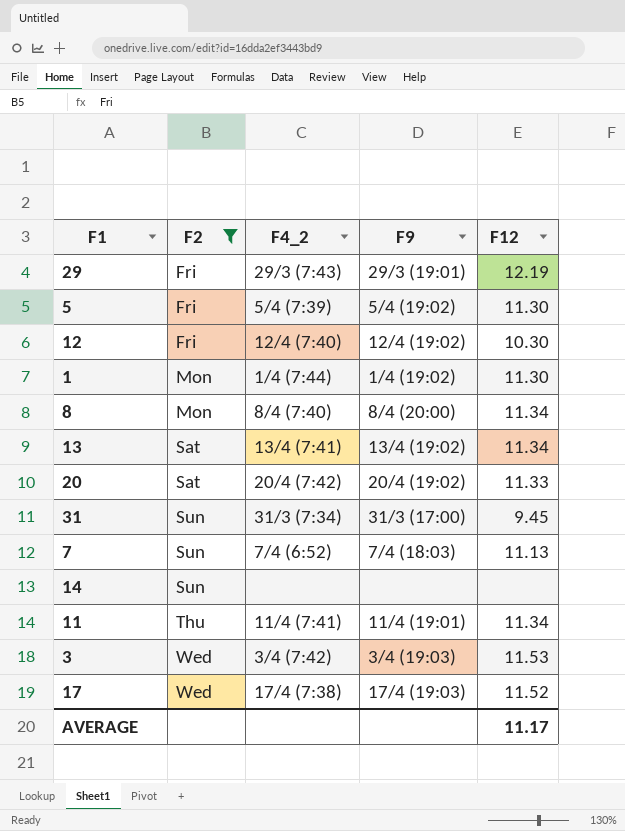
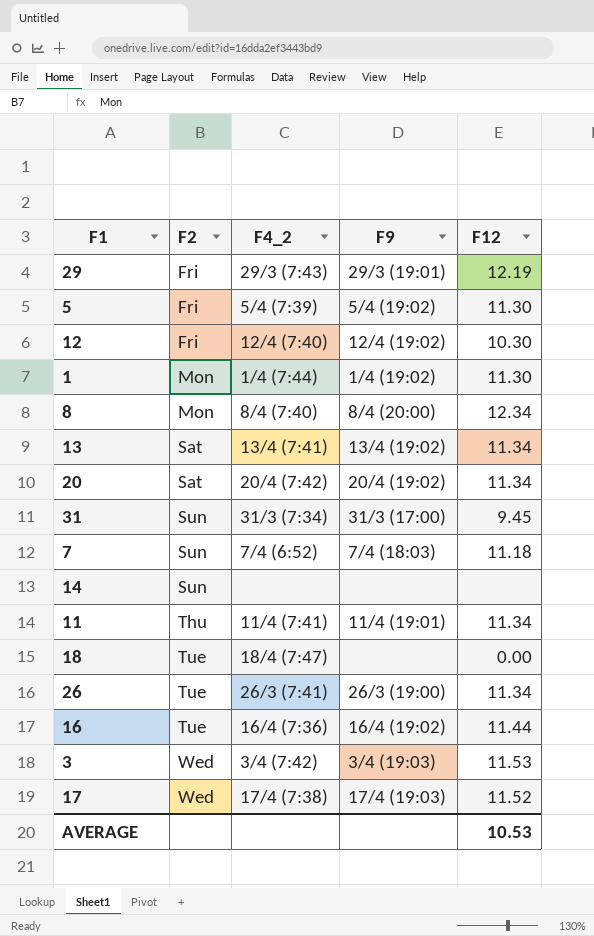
filter: F2 != Tue -> none
8 | F12: 11.34 -> 12.34
20 | F12: 11.33 -> 11.34
7 | F12: 11.13 -> 11.18
AVERAGE | F12: 11.17 -> 10.53

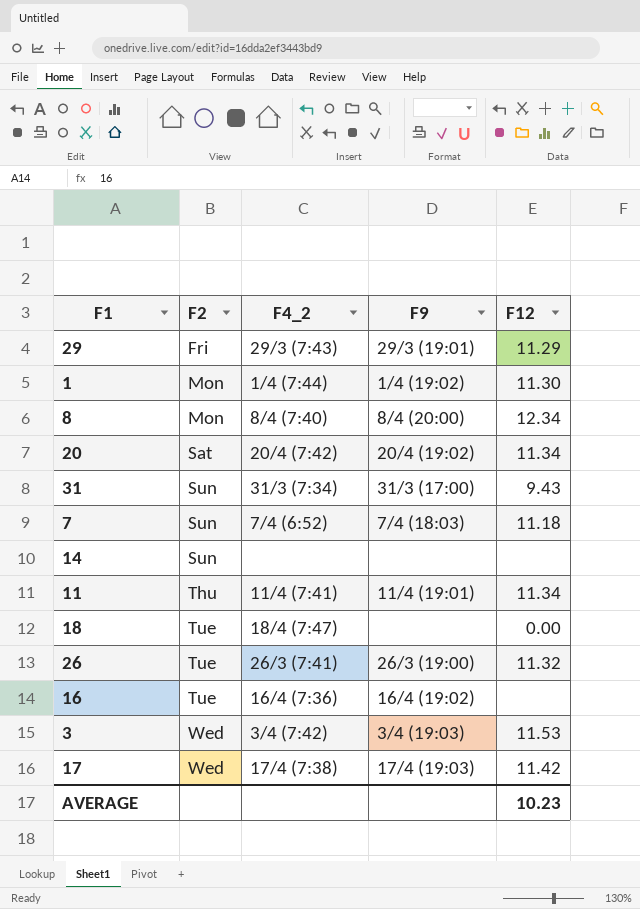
row 5: Fri | 5/4 (7:39) | 5/4 (19:02) | 11.30 -> none
row 12: Fri | 12/4 (7:40) | 12/4 (19:02) | 10.30 -> none
row 13: Sat | 13/4 (7:41) | 13/4 (19:02) | 11.34 -> none
29 | F12: 12.19 -> 11.29
31 | F12: 9.45 -> 9.43
26 | F12: 11.34 -> 11.32
16 | F12: 11.44 -> none
17 | F12: 11.52 -> 11.42
AVERAGE | F12: 10.53 -> 10.23

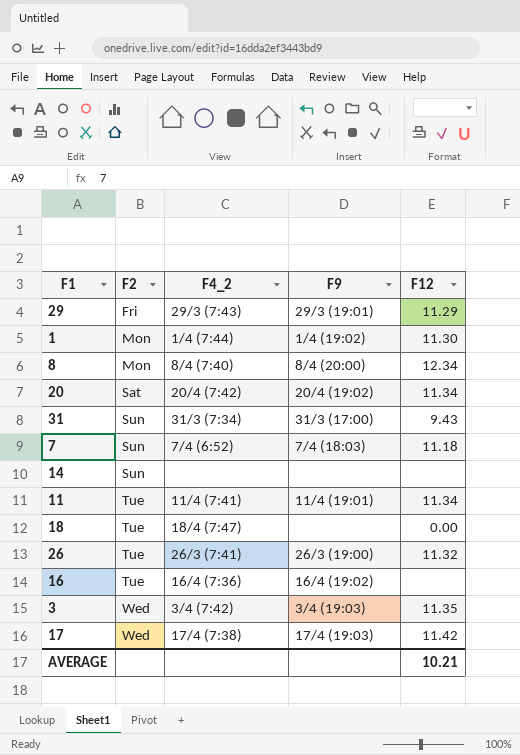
11 | F2: Thu -> Tue
3 | F12: 11.53 -> 11.35
AVERAGE | F12: 10.23 -> 10.21

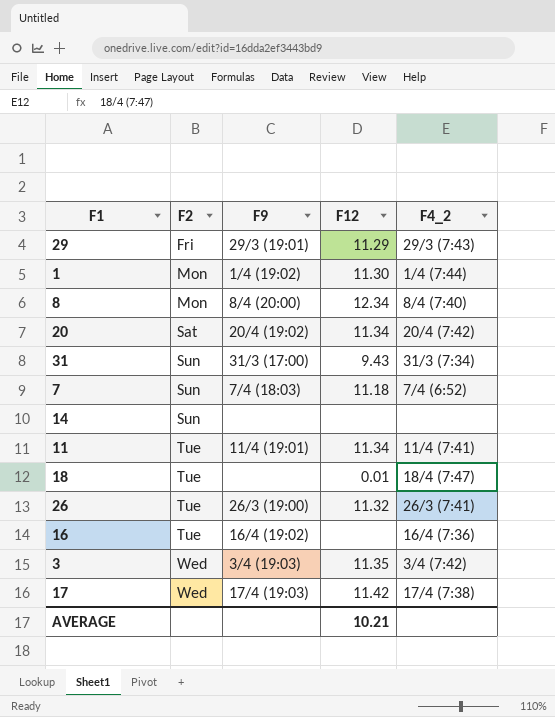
column F4_2 | position: 3 -> 5
18 | F12: 0.00 -> 0.01

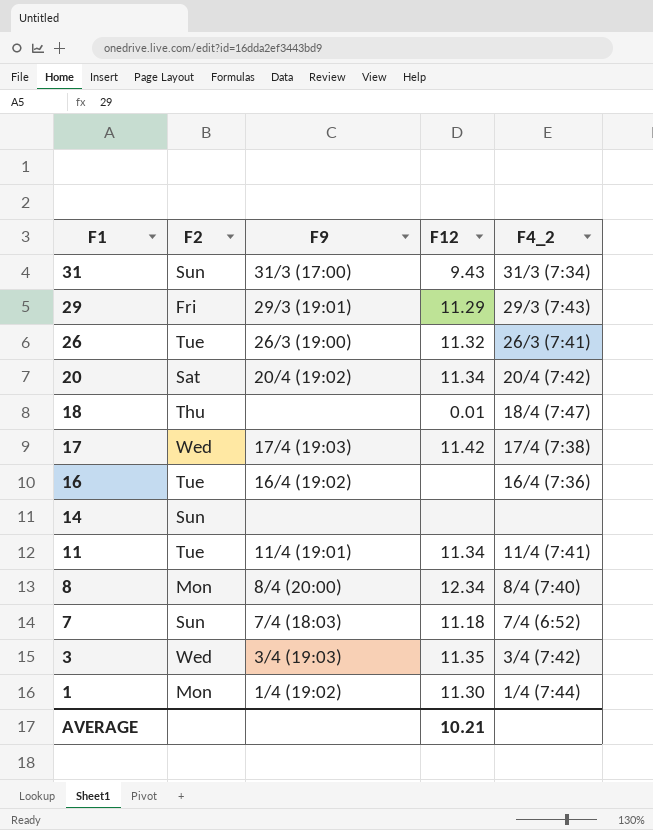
row order: F2 ascending -> F1 descending
18 | F2: Tue -> Thu

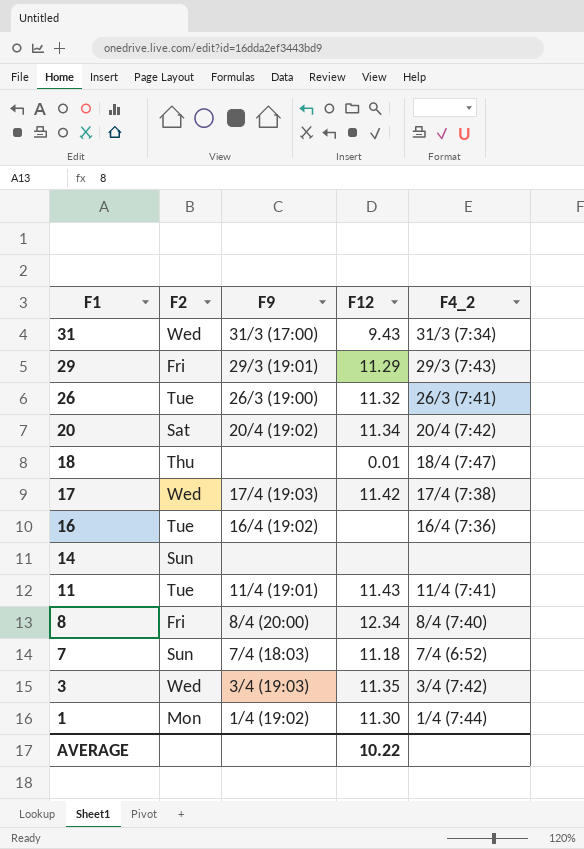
31 | F2: Sun -> Wed
11 | F12: 11.34 -> 11.43
8 | F2: Mon -> Fri
AVERAGE | F12: 10.21 -> 10.22

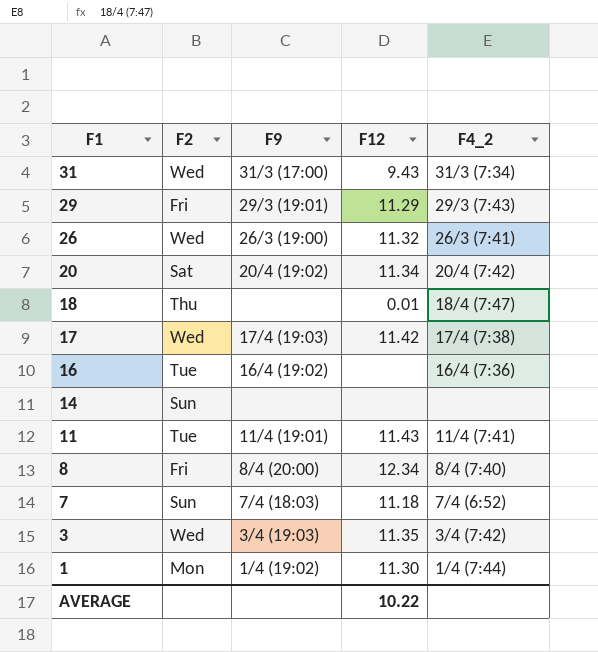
26 | F2: Tue -> Wed

